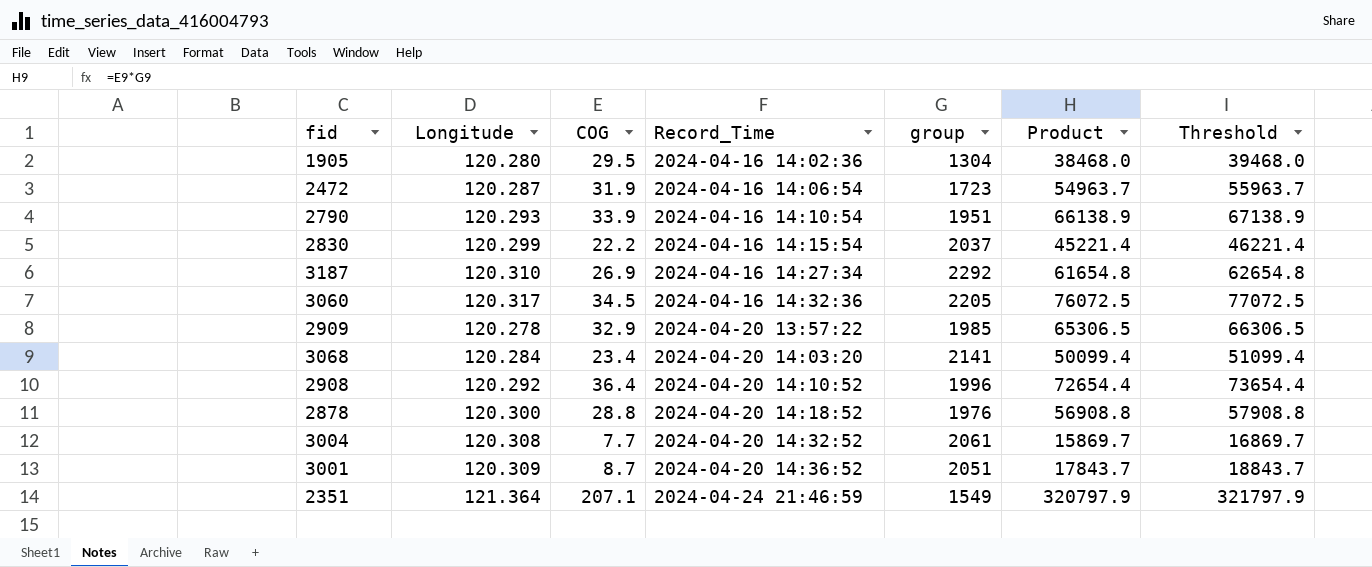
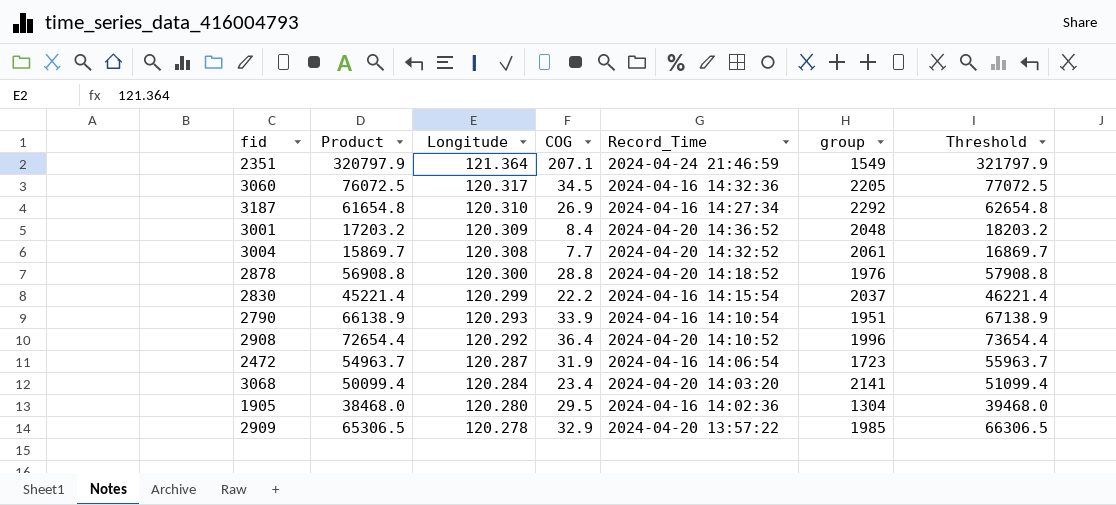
row order: Record_Time ascending -> Longitude descending
column Product | position: 6 -> 2
3001 | Product: 17843.7 -> 17203.2
3001 | COG: 8.7 -> 8.4
3001 | group: 2051 -> 2048
3001 | Threshold: 18843.7 -> 18203.2

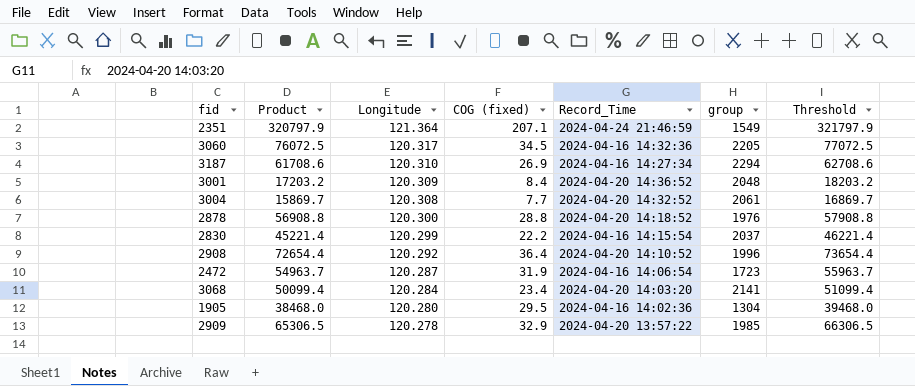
column name: COG -> COG (fixed)
row 2790: 66138.9 | 120.293 | 33.9 | 2024-04-16 14:10:54 | 1951 | 67138.9 -> none
3187 | Product: 61654.8 -> 61708.6
3187 | group: 2292 -> 2294
3187 | Threshold: 62654.8 -> 62708.6

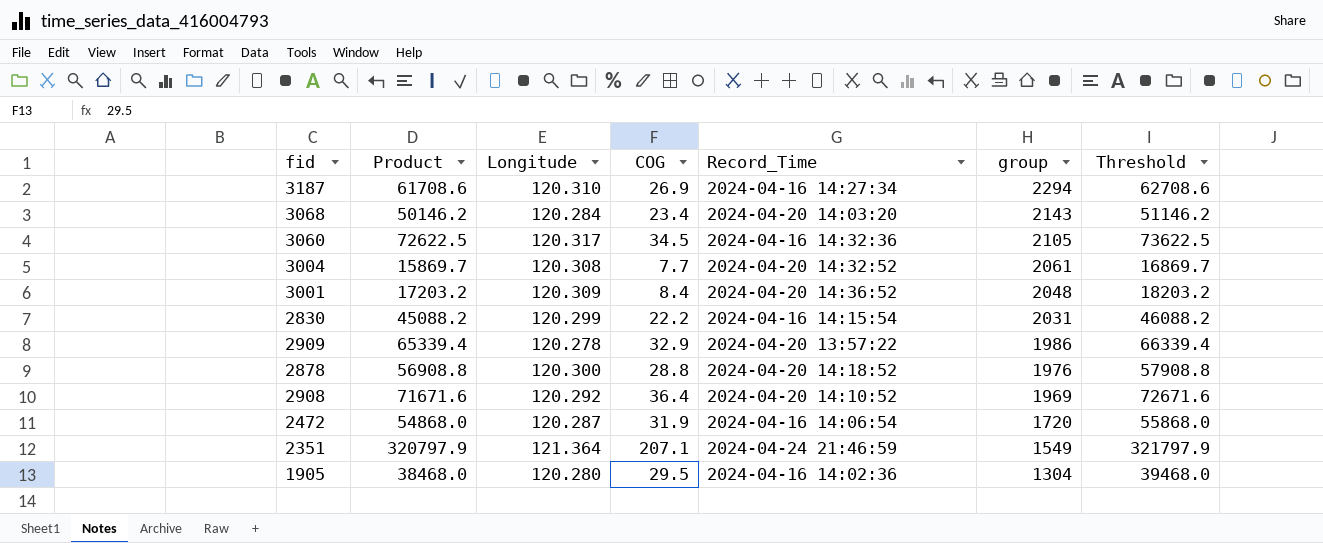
row order: Longitude descending -> group descending
column name: COG (fixed) -> COG
3068 | Product: 50099.4 -> 50146.2
3068 | group: 2141 -> 2143
3068 | Threshold: 51099.4 -> 51146.2
3060 | Product: 76072.5 -> 72622.5
3060 | group: 2205 -> 2105
3060 | Threshold: 77072.5 -> 73622.5
2830 | Product: 45221.4 -> 45088.2
2830 | group: 2037 -> 2031
2830 | Threshold: 46221.4 -> 46088.2
2909 | Product: 65306.5 -> 65339.4
2909 | group: 1985 -> 1986
2909 | Threshold: 66306.5 -> 66339.4
2908 | Product: 72654.4 -> 71671.6
2908 | group: 1996 -> 1969
2908 | Threshold: 73654.4 -> 72671.6
2472 | Product: 54963.7 -> 54868.0
2472 | group: 1723 -> 1720
2472 | Threshold: 55963.7 -> 55868.0

